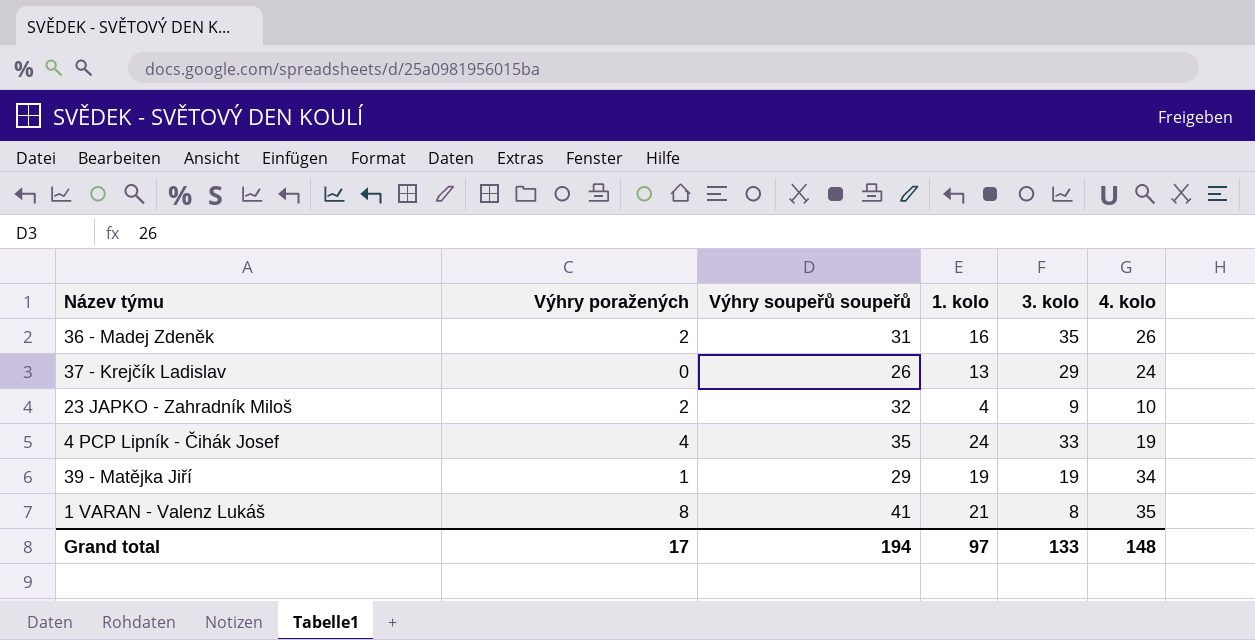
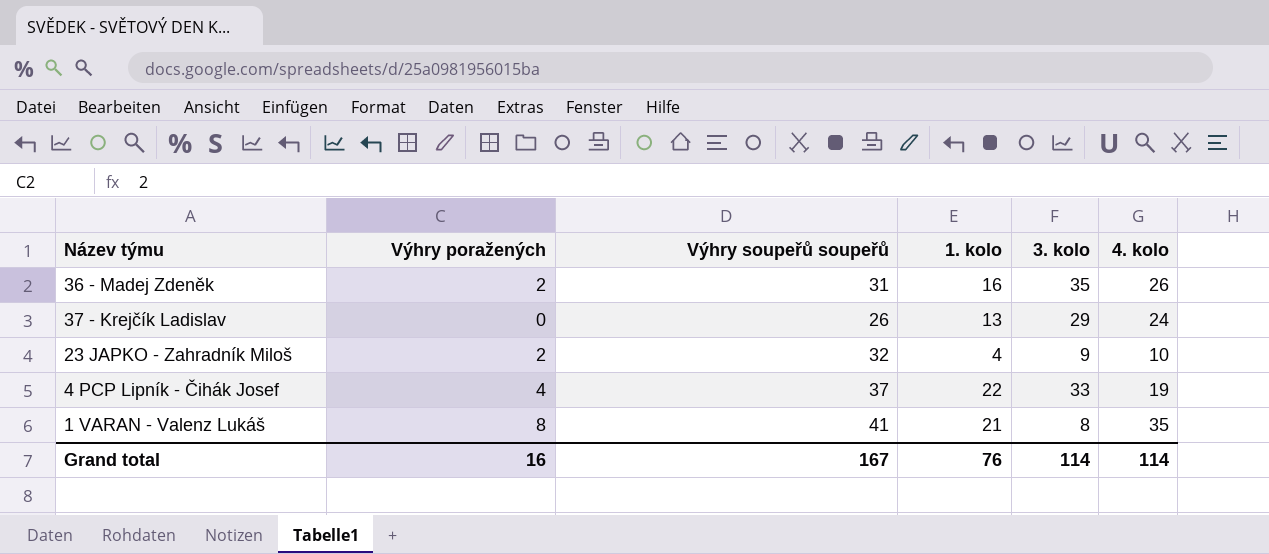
row 39 - Matějka Jiří: 1 | 29 | 19 | 19 | 34 -> none
4 PCP Lipník - Čihák Josef | Výhry soupeřů soupeřů: 35 -> 37
4 PCP Lipník - Čihák Josef | 1. kolo: 24 -> 22
Grand total | Výhry poražených: 17 -> 16
Grand total | Výhry soupeřů soupeřů: 194 -> 167
Grand total | 1. kolo: 97 -> 76
Grand total | 3. kolo: 133 -> 114
Grand total | 4. kolo: 148 -> 114

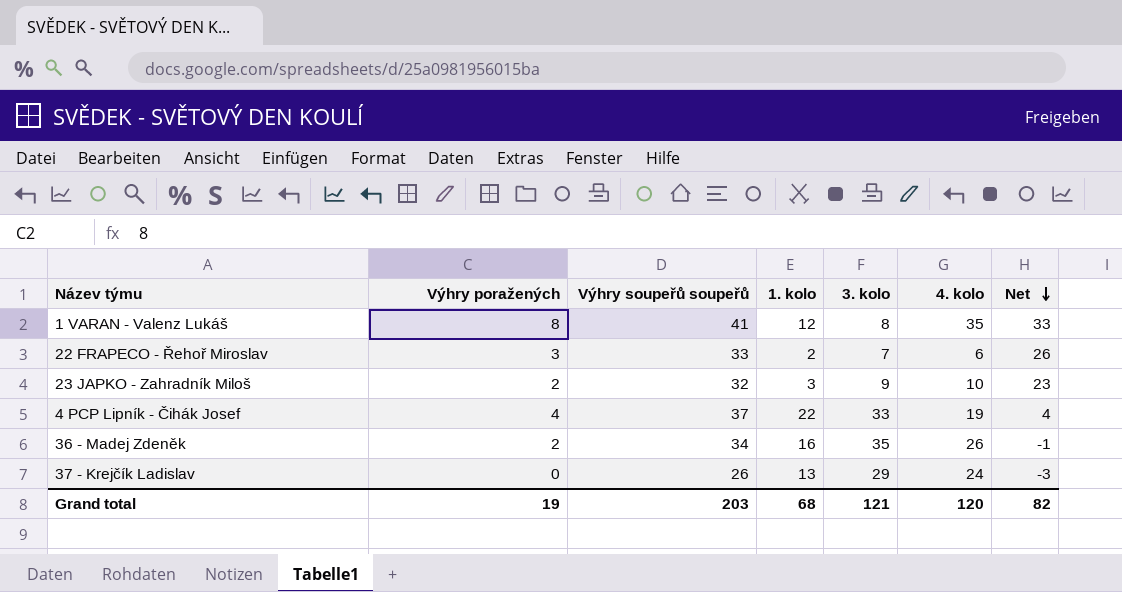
row order: none -> Net descending
column Net | formula: none -> [Výhry soupeřů soupeřů] - [3. kolo]
1 VARAN - Valenz Lukáš | 1. kolo: 21 -> 12
row 22 FRAPECO - Řehoř Miroslav: none -> 3 | 33 | 2 | 7 | 6 | 26
23 JAPKO - Zahradník Miloš | 1. kolo: 4 -> 3
36 - Madej Zdeněk | Výhry soupeřů soupeřů: 31 -> 34
Grand total | Výhry poražených: 16 -> 19
Grand total | Výhry soupeřů soupeřů: 167 -> 203
Grand total | 1. kolo: 76 -> 68
Grand total | 3. kolo: 114 -> 121
Grand total | 4. kolo: 114 -> 120

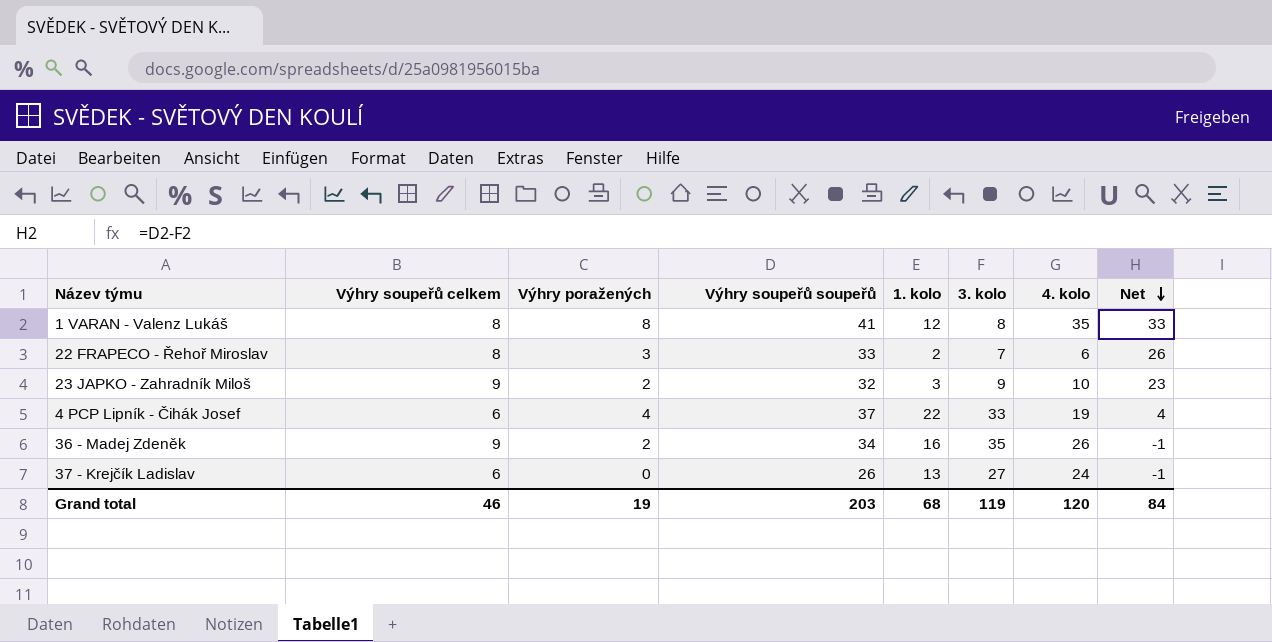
column Výhry soupeřů celkem | position: none -> 2
37 - Krejčík Ladislav | 3. kolo: 29 -> 27
37 - Krejčík Ladislav | Net: -3 -> -1
Grand total | 3. kolo: 121 -> 119
Grand total | Net: 82 -> 84

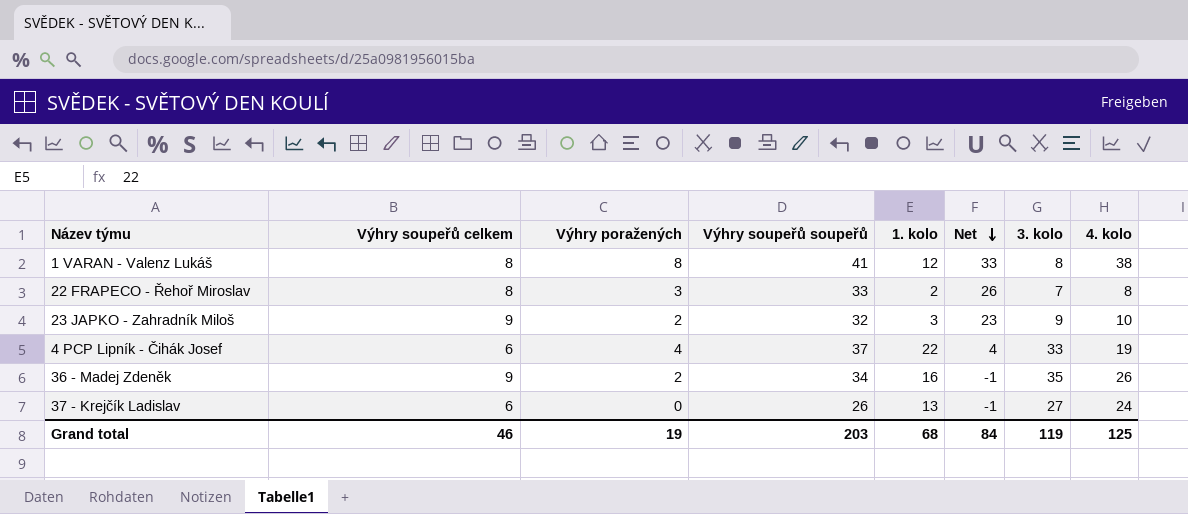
column Net | position: 8 -> 6
1 VARAN - Valenz Lukáš | 4. kolo: 35 -> 38
22 FRAPECO - Řehoř Miroslav | 4. kolo: 6 -> 8
Grand total | 4. kolo: 120 -> 125

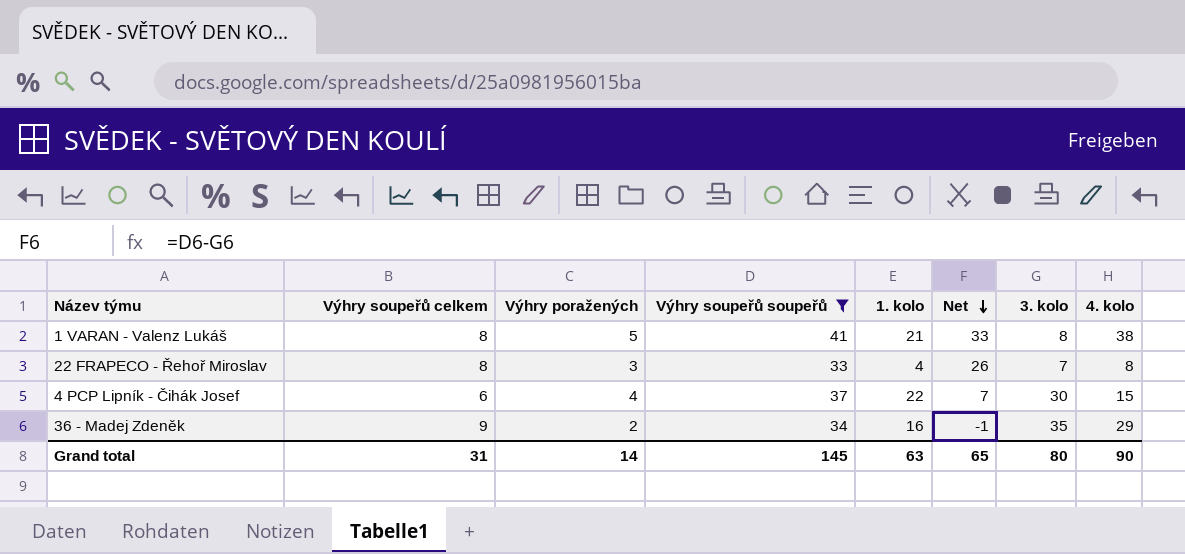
filter: none -> Výhry soupeřů soupeřů >= 33
1 VARAN - Valenz Lukáš | Výhry poražených: 8 -> 5
1 VARAN - Valenz Lukáš | 1. kolo: 12 -> 21
22 FRAPECO - Řehoř Miroslav | 1. kolo: 2 -> 4
4 PCP Lipník - Čihák Josef | Net: 4 -> 7
4 PCP Lipník - Čihák Josef | 3. kolo: 33 -> 30
4 PCP Lipník - Čihák Josef | 4. kolo: 19 -> 15
36 - Madej Zdeněk | 4. kolo: 26 -> 29
Grand total | Výhry soupeřů celkem: 46 -> 31
Grand total | Výhry poražených: 19 -> 14
Grand total | Výhry soupeřů soupeřů: 203 -> 145
Grand total | 1. kolo: 68 -> 63
Grand total | Net: 84 -> 65
Grand total | 3. kolo: 119 -> 80
Grand total | 4. kolo: 125 -> 90

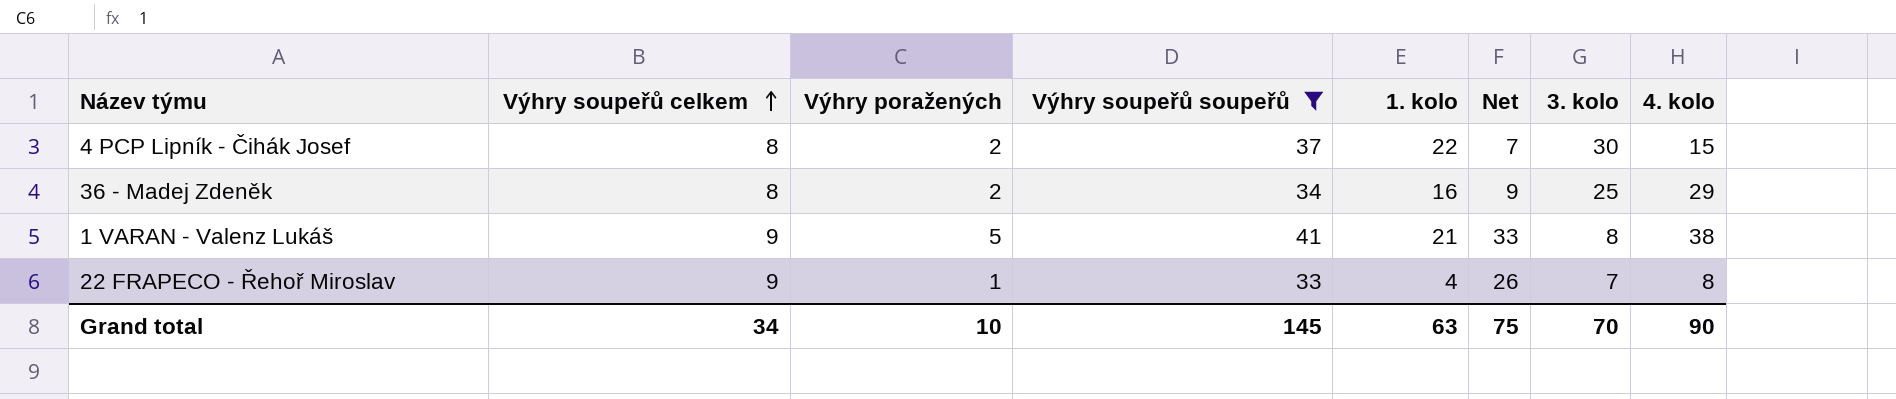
row order: Net descending -> Výhry soupeřů celkem ascending
4 PCP Lipník - Čihák Josef | Výhry soupeřů celkem: 6 -> 8
4 PCP Lipník - Čihák Josef | Výhry poražených: 4 -> 2
36 - Madej Zdeněk | Výhry soupeřů celkem: 9 -> 8
36 - Madej Zdeněk | Net: -1 -> 9
36 - Madej Zdeněk | 3. kolo: 35 -> 25
1 VARAN - Valenz Lukáš | Výhry soupeřů celkem: 8 -> 9
22 FRAPECO - Řehoř Miroslav | Výhry soupeřů celkem: 8 -> 9
22 FRAPECO - Řehoř Miroslav | Výhry poražených: 3 -> 1
Grand total | Výhry soupeřů celkem: 31 -> 34
Grand total | Výhry poražených: 14 -> 10
Grand total | Net: 65 -> 75
Grand total | 3. kolo: 80 -> 70

